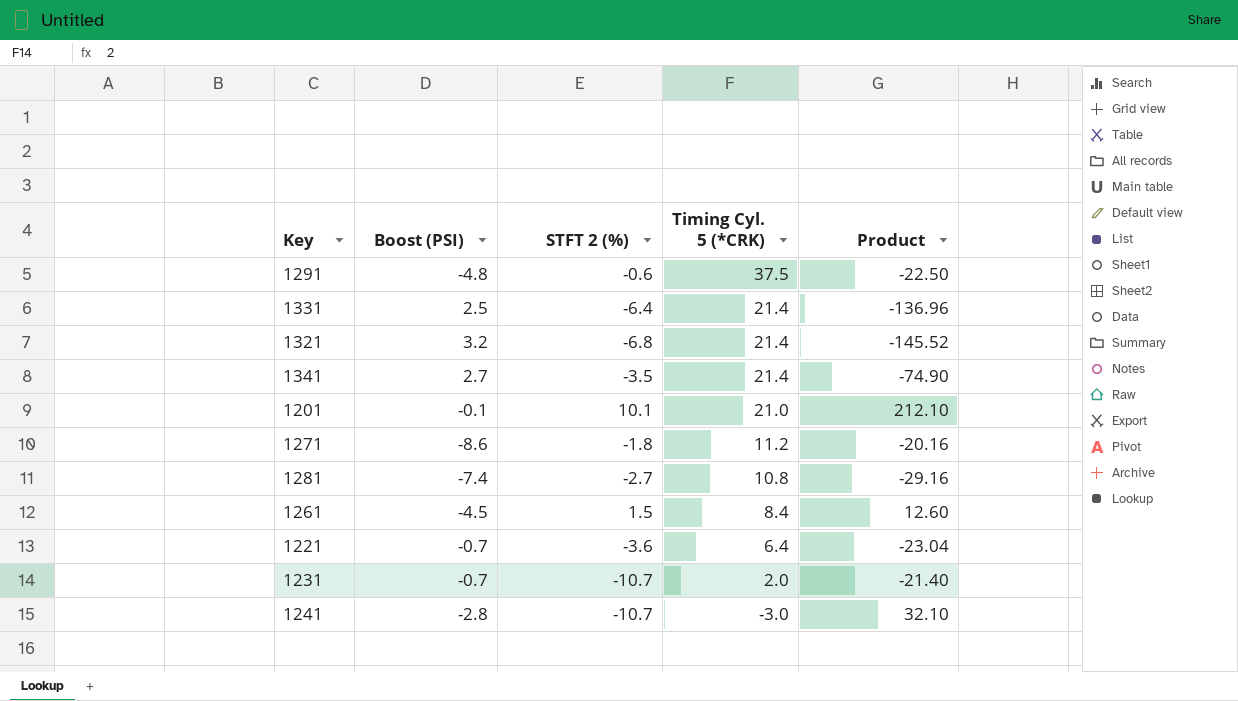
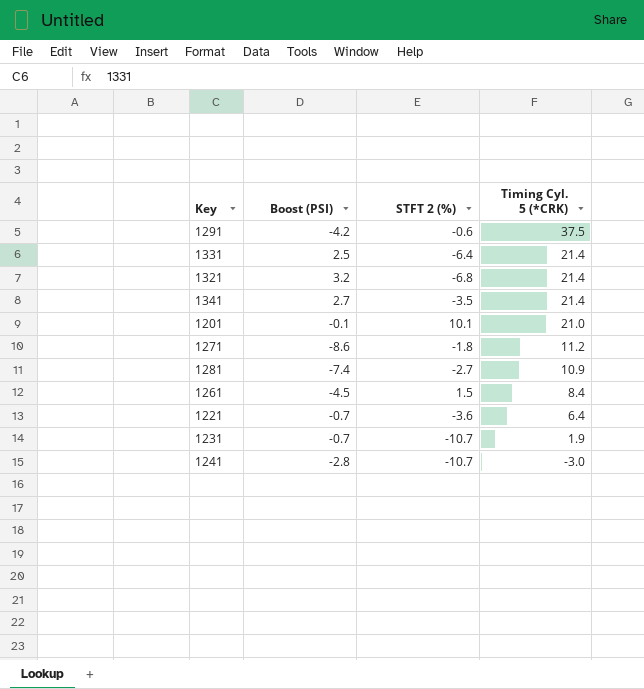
column Product | formula: [STFT 2 (%)] * [Timing Cyl. 5 (*CRK)] -> none
1291 | Boost (PSI): -4.8 -> -4.2
1281 | Timing Cyl. 5 (*CRK): 10.8 -> 10.9
1231 | Timing Cyl. 5 (*CRK): 2.0 -> 1.9

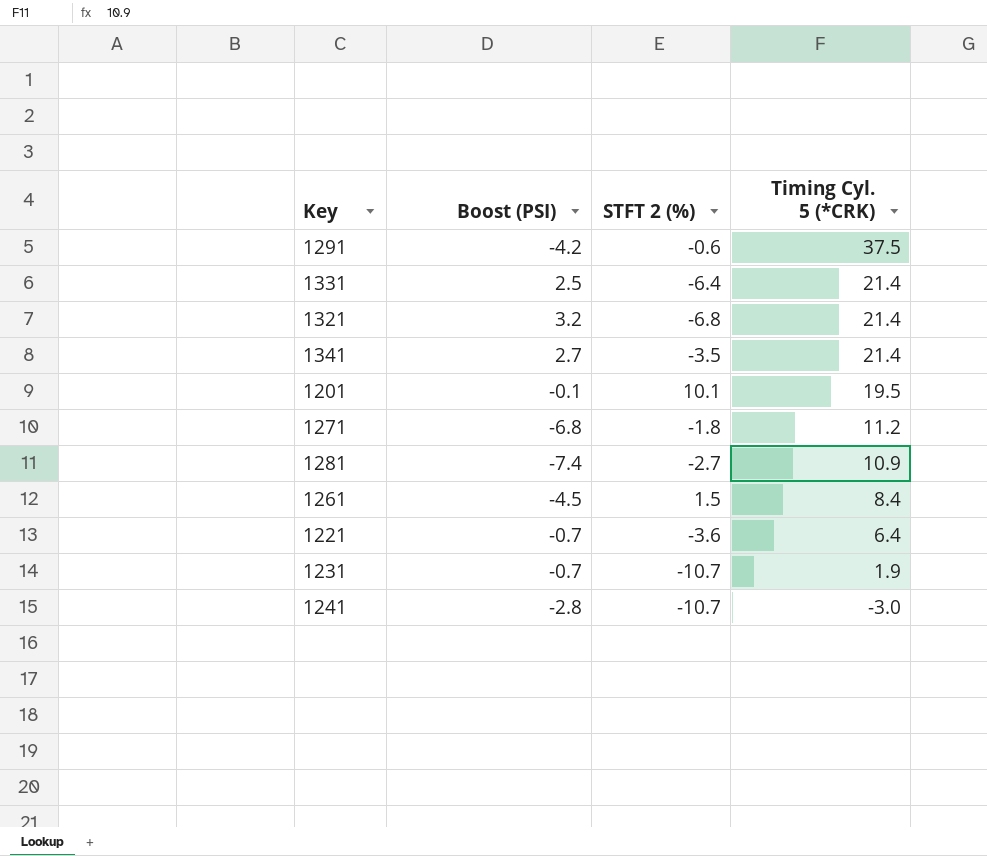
1201 | Timing Cyl. 5 (*CRK): 21.0 -> 19.5
1271 | Boost (PSI): -8.6 -> -6.8

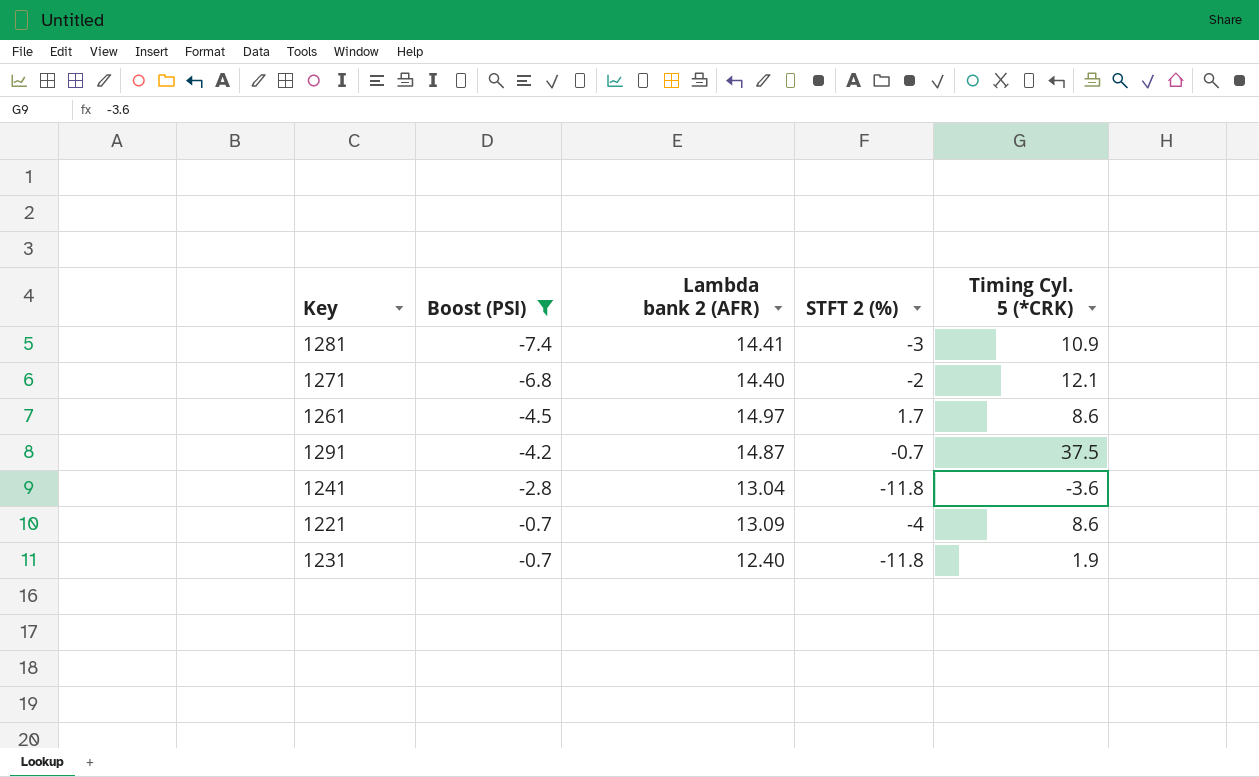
filter: none -> Boost (PSI) <= -0.7
row order: Timing Cyl. 5 (*CRK) descending -> Boost (PSI) ascending
column Lambda bank 2 (AFR) | position: none -> 3
1281 | STFT 2 (%): -2.7 -> -3
1271 | STFT 2 (%): -1.8 -> -2
1271 | Timing Cyl. 5 (*CRK): 11.2 -> 12.1
1261 | STFT 2 (%): 1.5 -> 1.7
1261 | Timing Cyl. 5 (*CRK): 8.4 -> 8.6
1291 | STFT 2 (%): -0.6 -> -0.7
1241 | STFT 2 (%): -10.7 -> -11.8
1241 | Timing Cyl. 5 (*CRK): -3.0 -> -3.6
1221 | STFT 2 (%): -3.6 -> -4
1221 | Timing Cyl. 5 (*CRK): 6.4 -> 8.6
1231 | STFT 2 (%): -10.7 -> -11.8

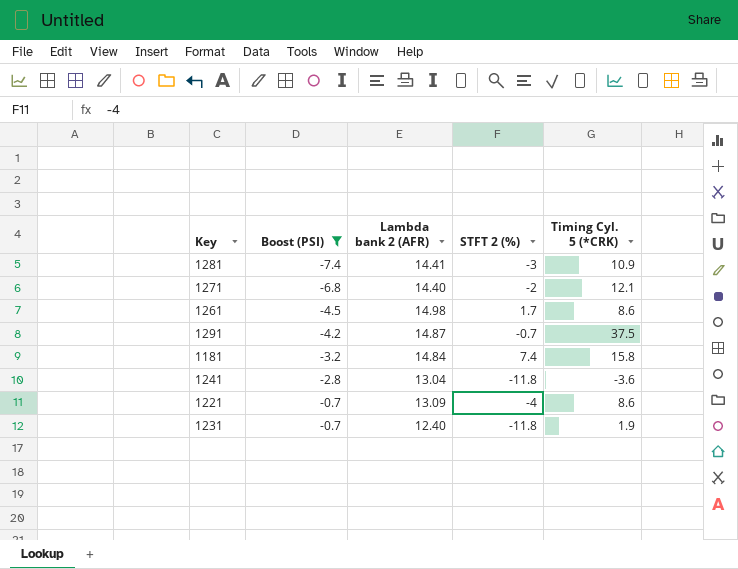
1261 | Lambda bank 2 (AFR): 14.97 -> 14.98
row 1181: none -> -3.2 | 14.84 | 7.4 | 15.8

